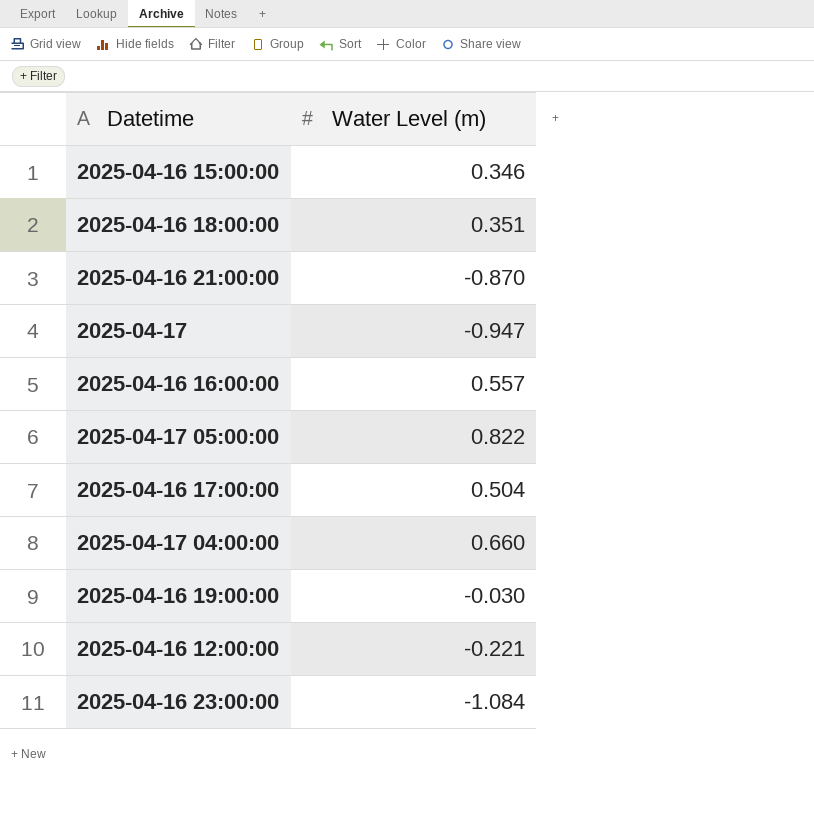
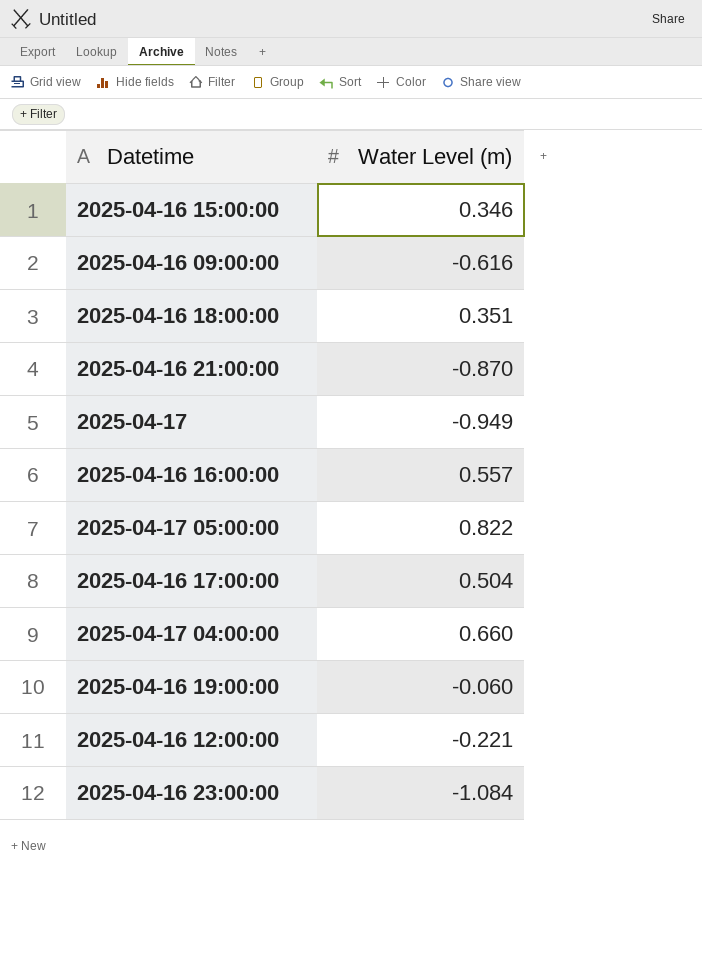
row 2025-04-16 09:00:00: none -> -0.616
2025-04-17 | Water Level (m): -0.947 -> -0.949
2025-04-16 19:00:00 | Water Level (m): -0.030 -> -0.060

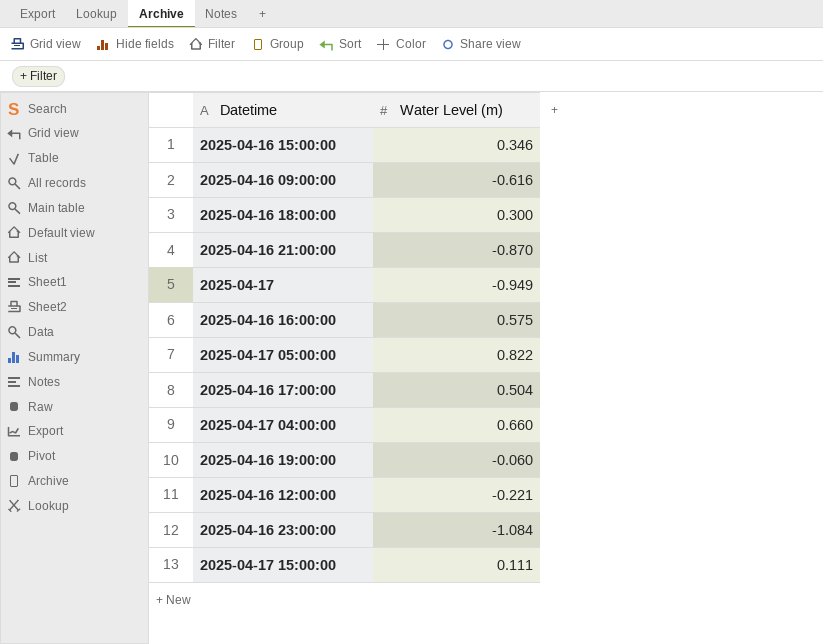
2025-04-16 18:00:00 | Water Level (m): 0.351 -> 0.300
2025-04-16 16:00:00 | Water Level (m): 0.557 -> 0.575
row 2025-04-17 15:00:00: none -> 0.111

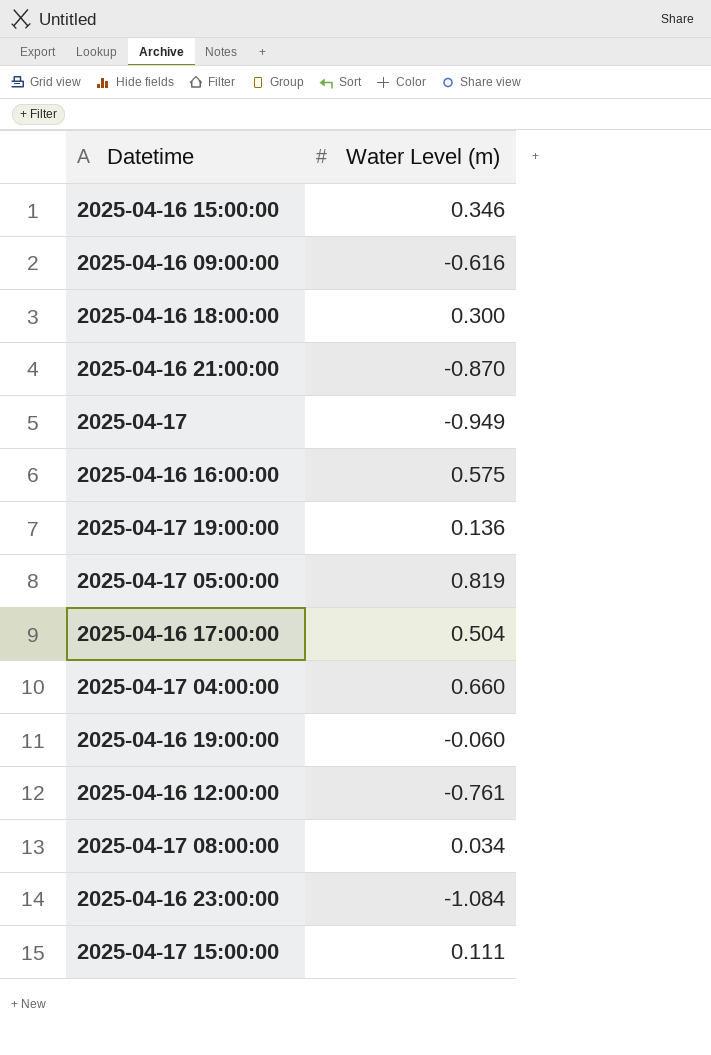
row 2025-04-17 19:00:00: none -> 0.136
2025-04-17 05:00:00 | Water Level (m): 0.822 -> 0.819
2025-04-16 12:00:00 | Water Level (m): -0.221 -> -0.761
row 2025-04-17 08:00:00: none -> 0.034

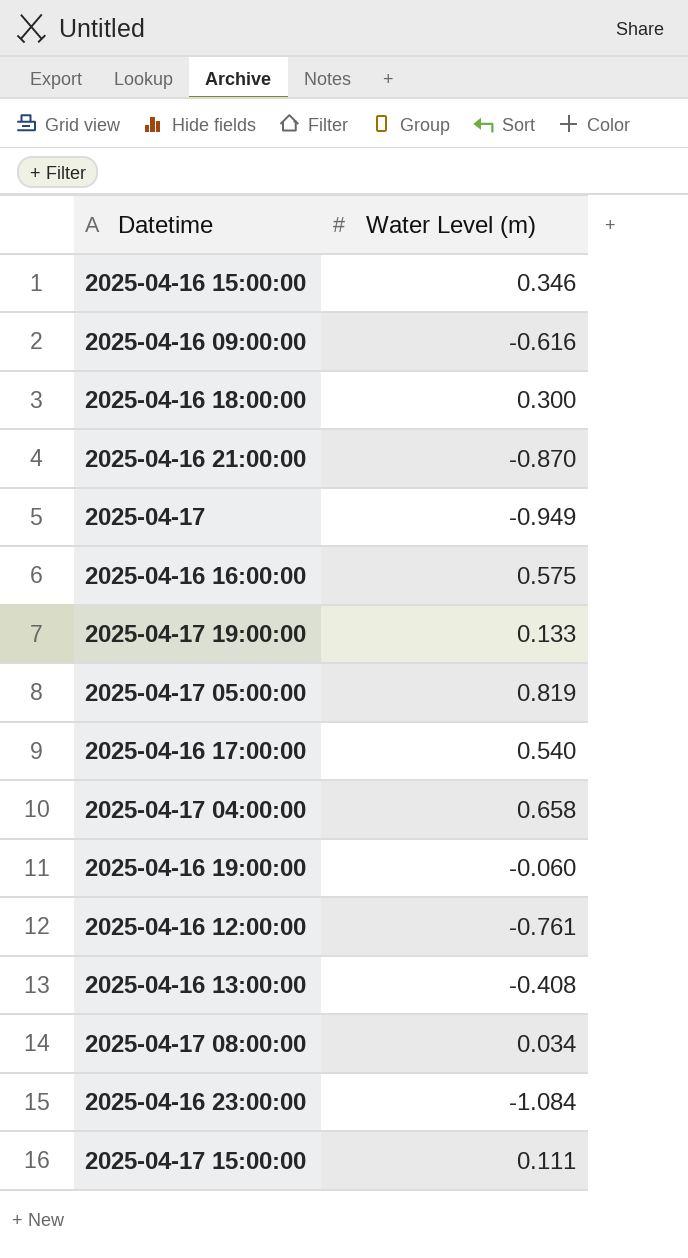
2025-04-17 19:00:00 | Water Level (m): 0.136 -> 0.133
2025-04-16 17:00:00 | Water Level (m): 0.504 -> 0.540
2025-04-17 04:00:00 | Water Level (m): 0.660 -> 0.658
row 2025-04-16 13:00:00: none -> -0.408

